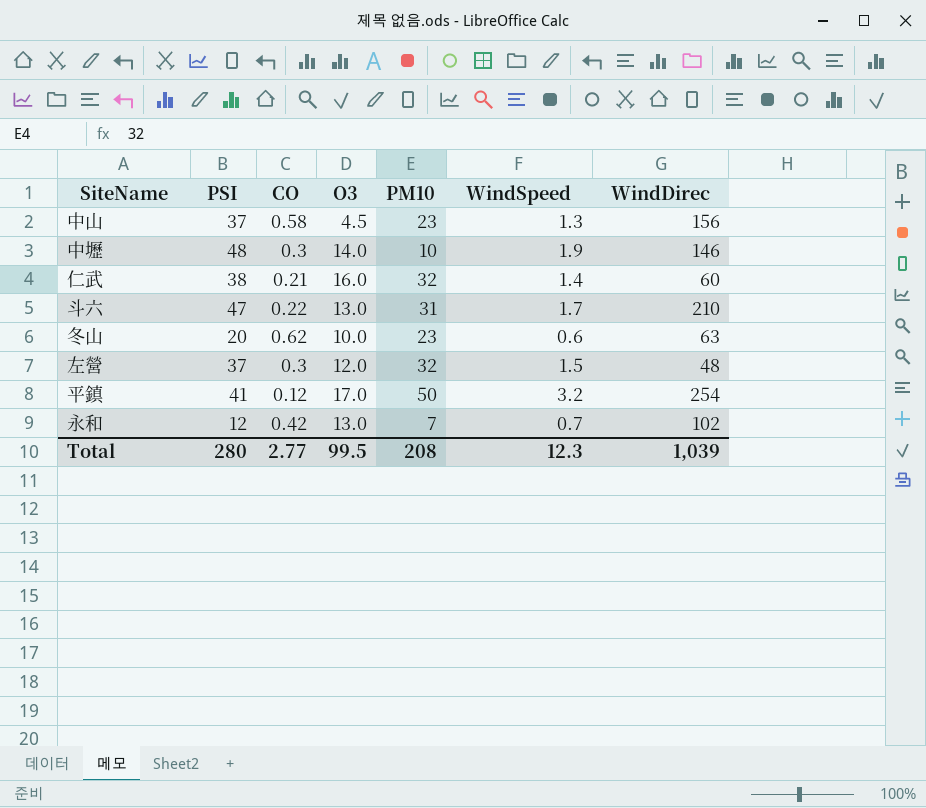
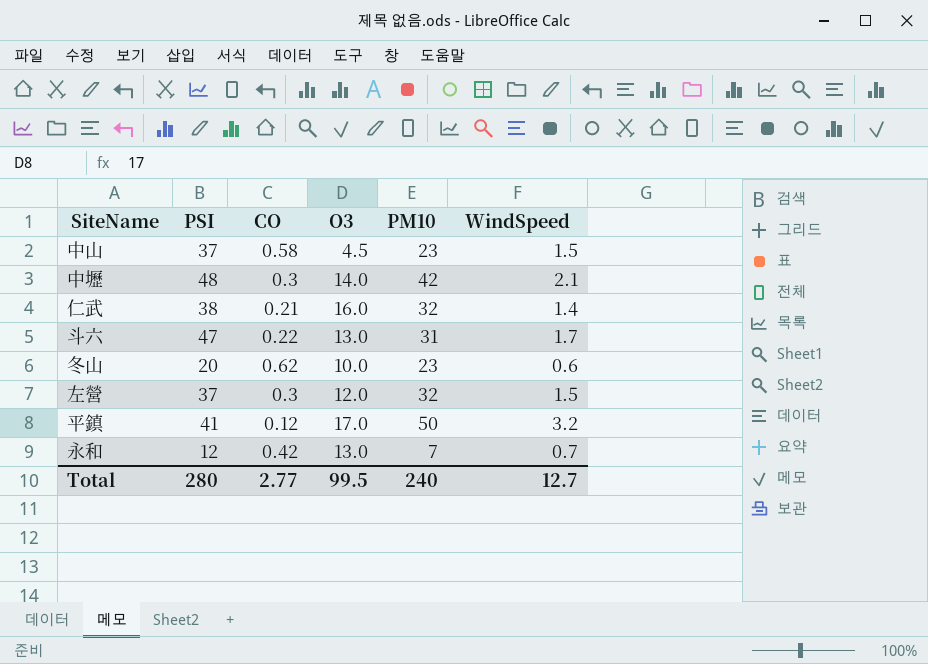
column WindDirec | position: 7 -> none
中山 | WindSpeed: 1.3 -> 1.5
中壢 | PM10: 10 -> 42
中壢 | WindSpeed: 1.9 -> 2.1
Total | PM10: 208 -> 240
Total | WindSpeed: 12.3 -> 12.7

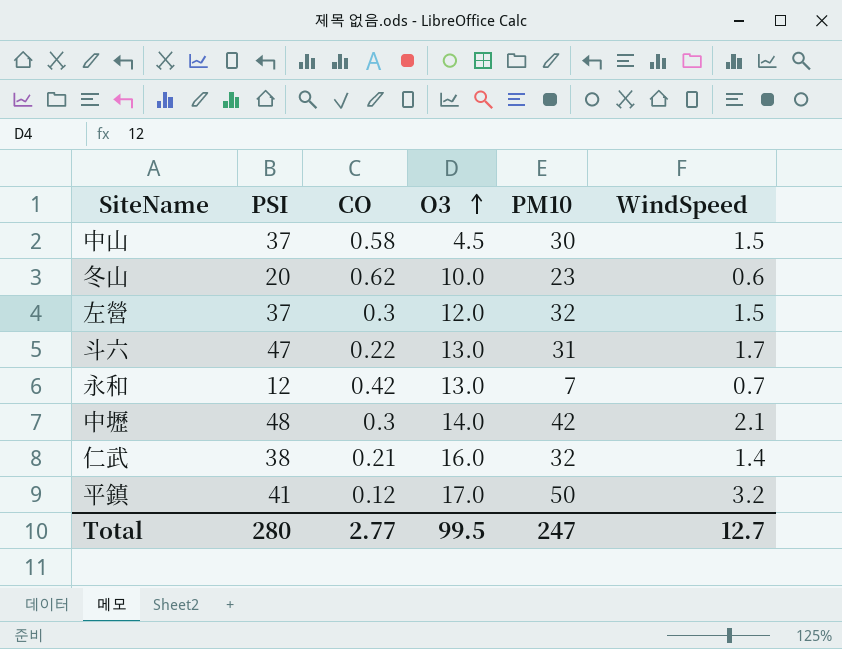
row order: none -> O3 ascending
中山 | PM10: 23 -> 30
Total | PM10: 240 -> 247

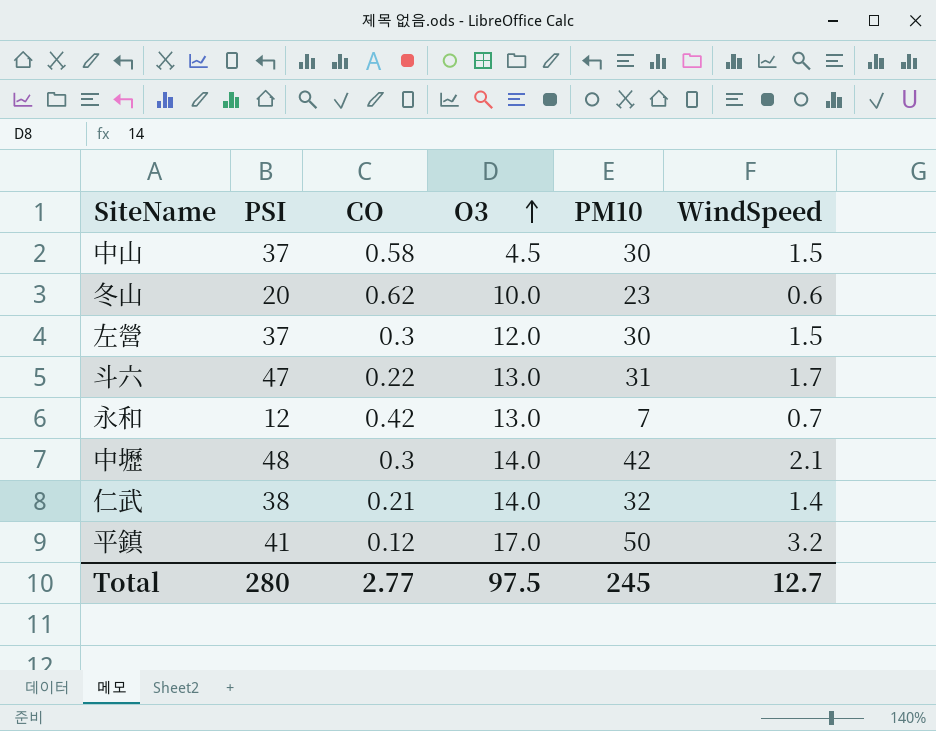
左營 | PM10: 32 -> 30
仁武 | O3: 16.0 -> 14.0
Total | O3: 99.5 -> 97.5
Total | PM10: 247 -> 245

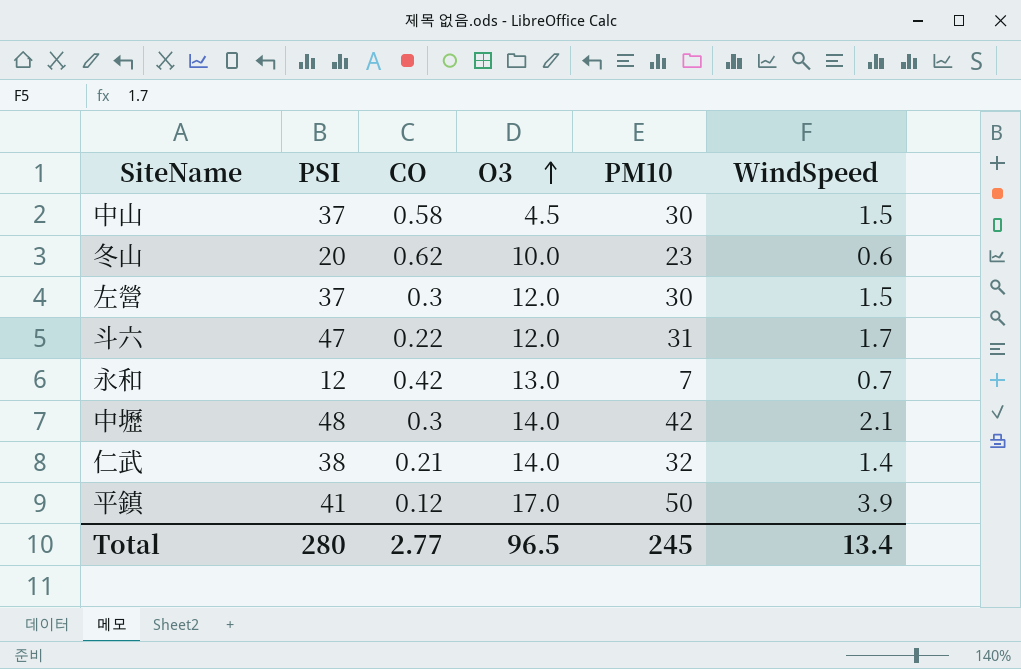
斗六 | O3: 13.0 -> 12.0
平鎮 | WindSpeed: 3.2 -> 3.9
Total | O3: 97.5 -> 96.5
Total | WindSpeed: 12.7 -> 13.4

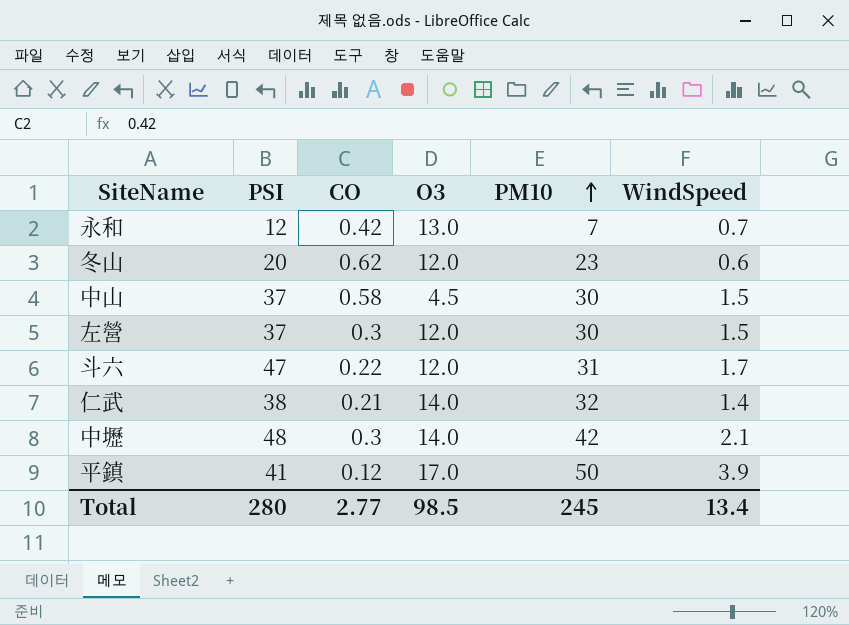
row order: O3 ascending -> PM10 ascending
冬山 | O3: 10.0 -> 12.0
Total | O3: 96.5 -> 98.5

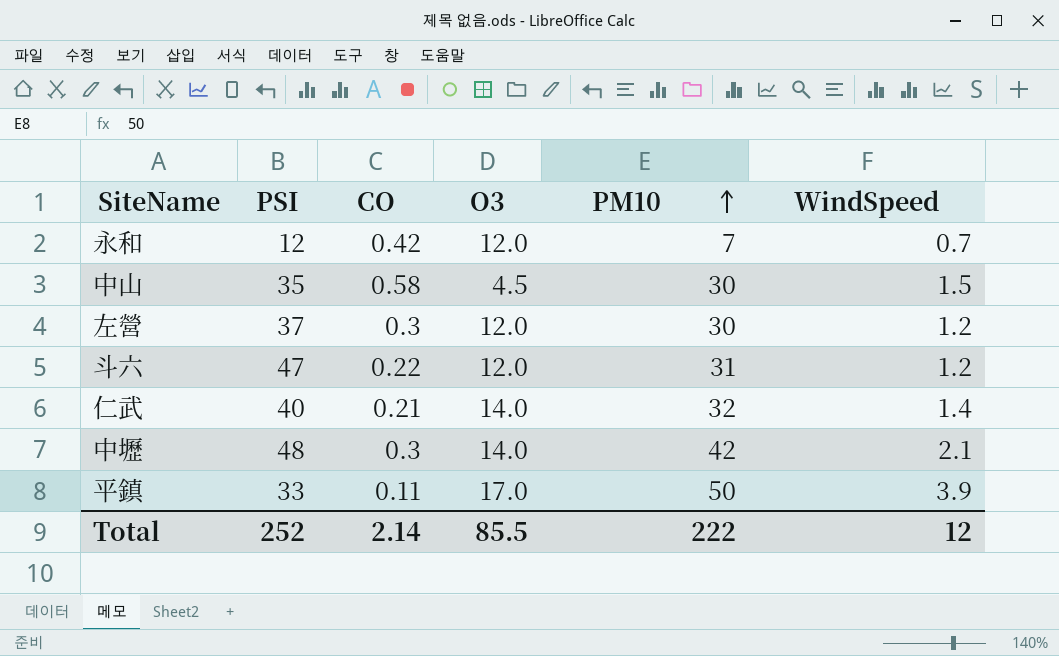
row 冬山: 20 | 0.62 | 12.0 | 23 | 0.6 -> none
永和 | O3: 13.0 -> 12.0
中山 | PSI: 37 -> 35
左營 | WindSpeed: 1.5 -> 1.2
斗六 | WindSpeed: 1.7 -> 1.2
仁武 | PSI: 38 -> 40
平鎮 | PSI: 41 -> 33
平鎮 | CO: 0.12 -> 0.11
Total | PSI: 280 -> 252
Total | CO: 2.77 -> 2.14
Total | O3: 98.5 -> 85.5
Total | PM10: 245 -> 222
Total | WindSpeed: 13.4 -> 12

